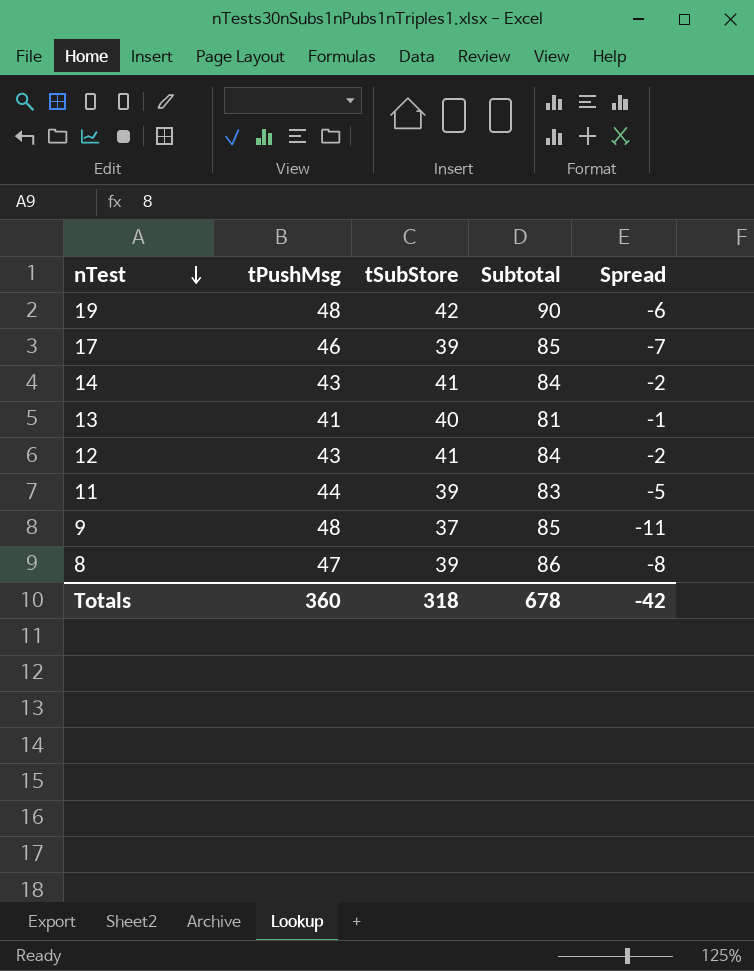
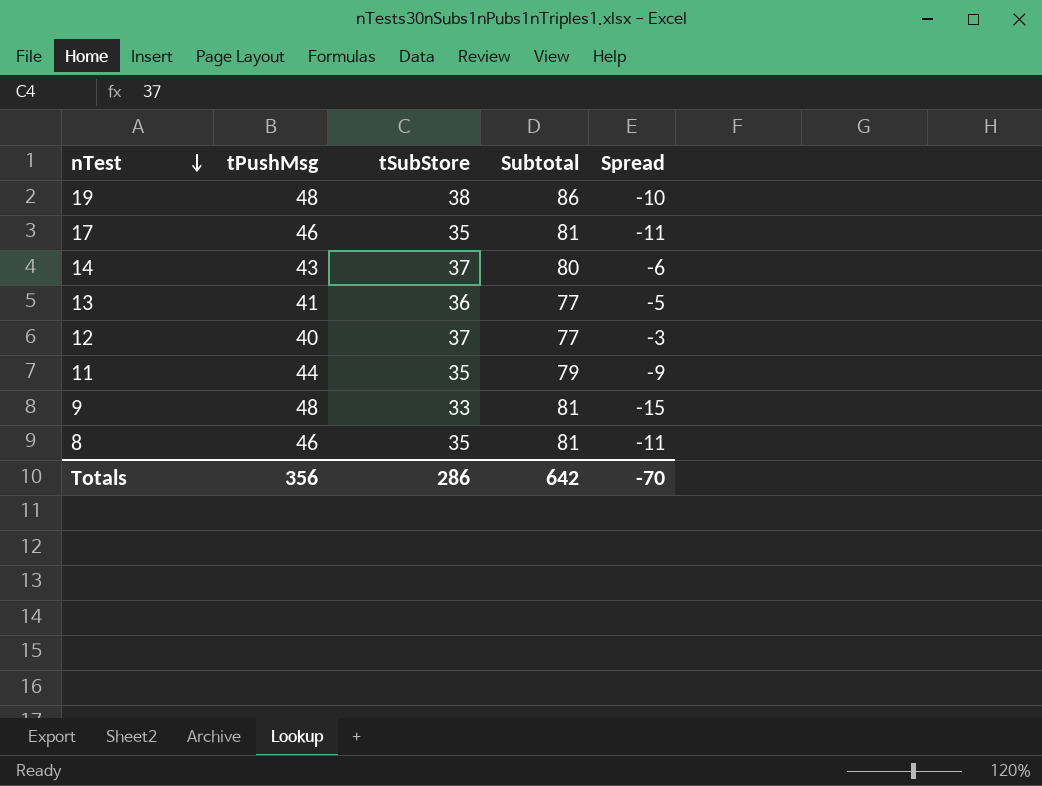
19 | tSubStore: 42 -> 38
19 | Subtotal: 90 -> 86
19 | Spread: -6 -> -10
17 | tSubStore: 39 -> 35
17 | Subtotal: 85 -> 81
17 | Spread: -7 -> -11
14 | tSubStore: 41 -> 37
14 | Subtotal: 84 -> 80
14 | Spread: -2 -> -6
13 | tSubStore: 40 -> 36
13 | Subtotal: 81 -> 77
13 | Spread: -1 -> -5
12 | tPushMsg: 43 -> 40
12 | tSubStore: 41 -> 37
12 | Subtotal: 84 -> 77
12 | Spread: -2 -> -3
11 | tSubStore: 39 -> 35
11 | Subtotal: 83 -> 79
11 | Spread: -5 -> -9
9 | tSubStore: 37 -> 33
9 | Subtotal: 85 -> 81
9 | Spread: -11 -> -15
8 | tPushMsg: 47 -> 46
8 | tSubStore: 39 -> 35
8 | Subtotal: 86 -> 81
8 | Spread: -8 -> -11
Totals | tPushMsg: 360 -> 356
Totals | tSubStore: 318 -> 286
Totals | Subtotal: 678 -> 642
Totals | Spread: -42 -> -70

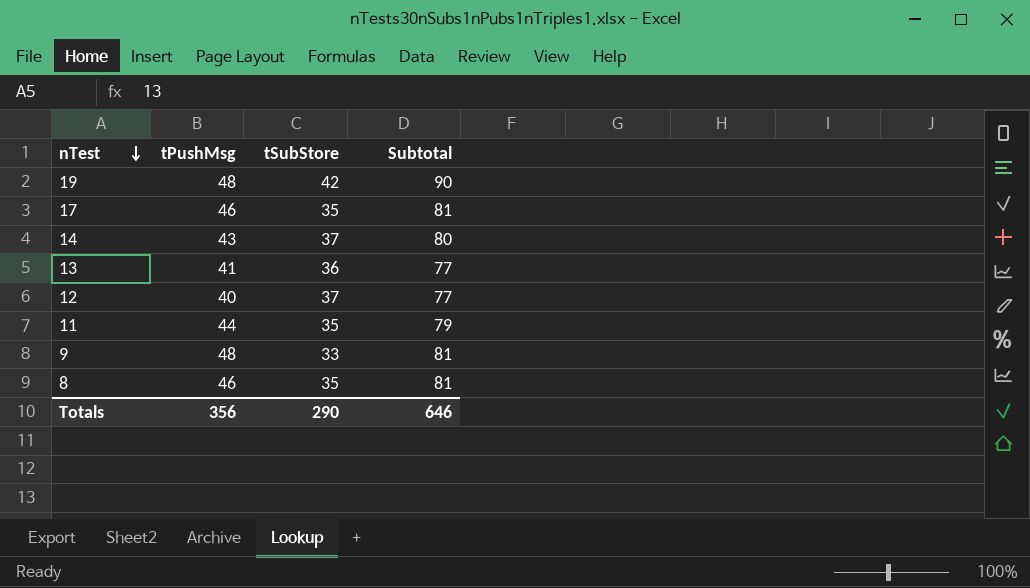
column Spread | formula: [tSubStore] - [tPushMsg] -> none
19 | tSubStore: 38 -> 42
19 | Subtotal: 86 -> 90
Totals | tSubStore: 286 -> 290
Totals | Subtotal: 642 -> 646

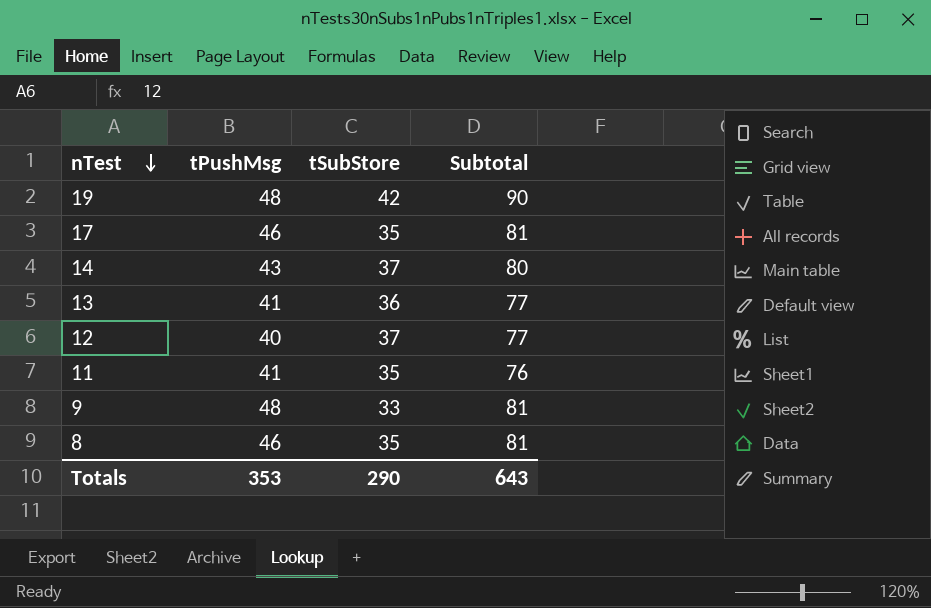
11 | tPushMsg: 44 -> 41
11 | Subtotal: 79 -> 76
Totals | tPushMsg: 356 -> 353
Totals | Subtotal: 646 -> 643

